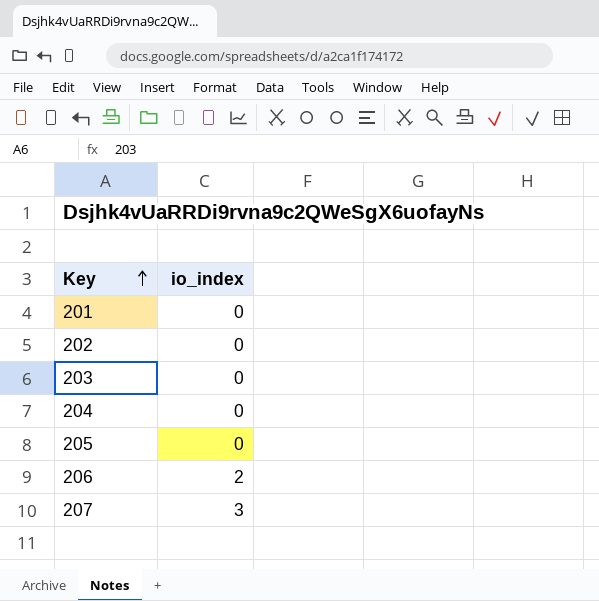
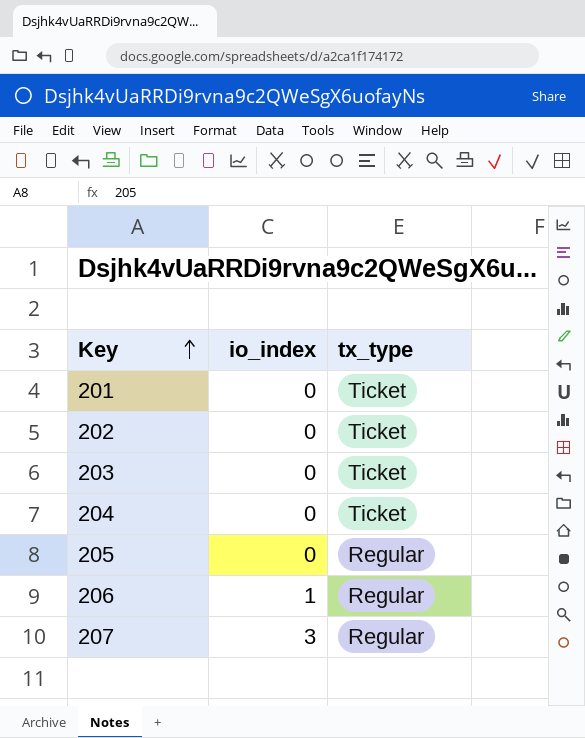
column tx_type | position: none -> 3
206 | io_index: 2 -> 1

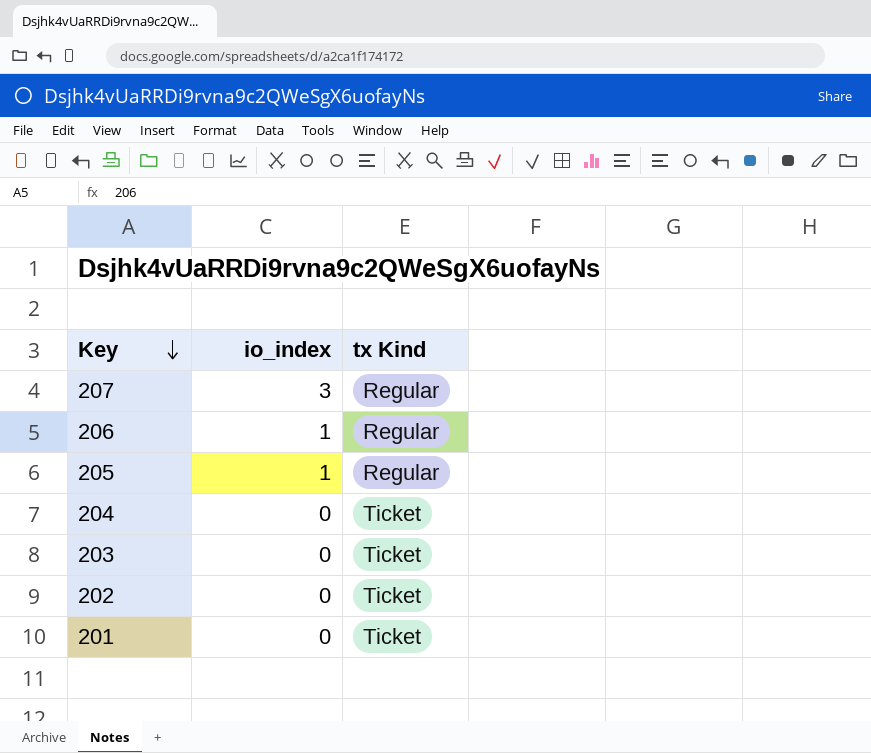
row order: Key ascending -> Key descending
column name: tx_type -> tx Kind
205 | io_index: 0 -> 1

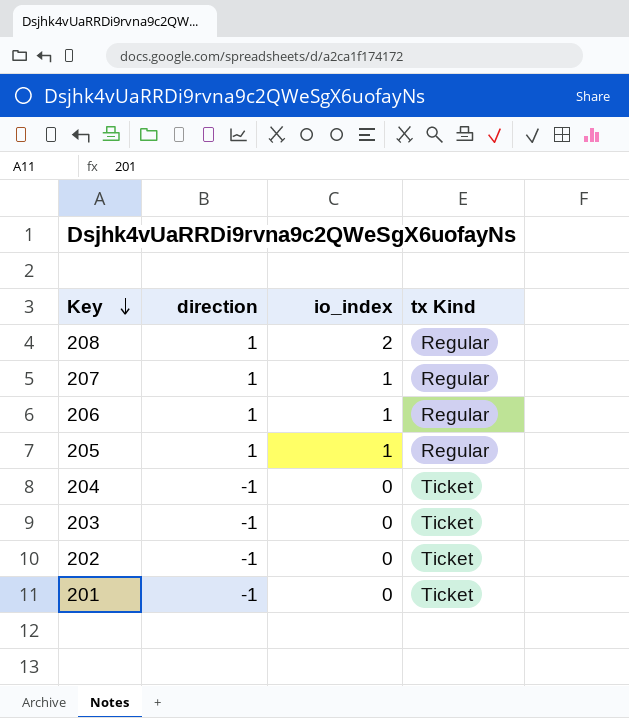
column direction | position: none -> 2
row 208: none -> 1 | 2 | Regular
207 | io_index: 3 -> 1

